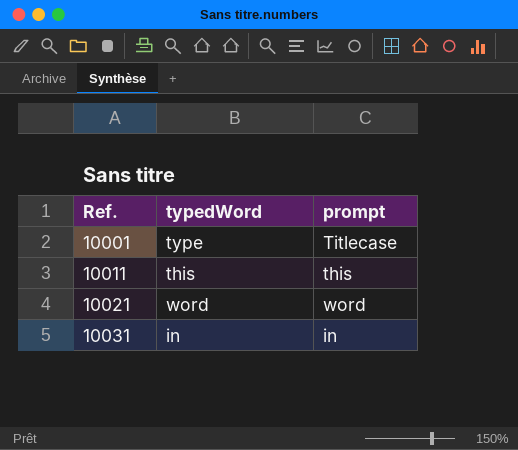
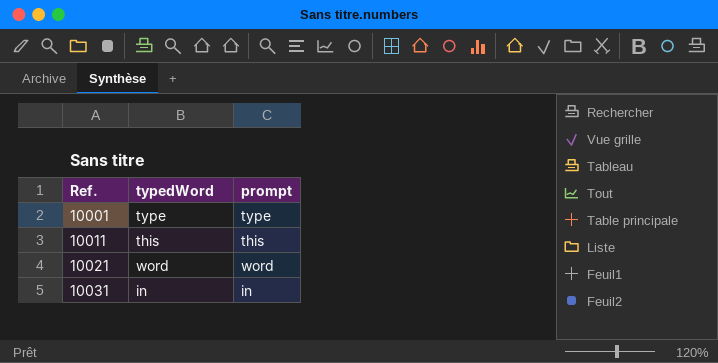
10001 | prompt: Titlecase -> type

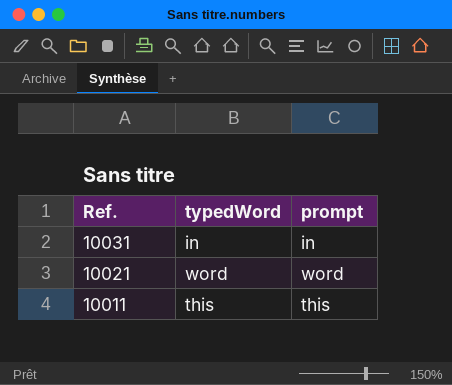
row order: Ref. ascending -> Ref. descending
row 10001: type | type -> none

